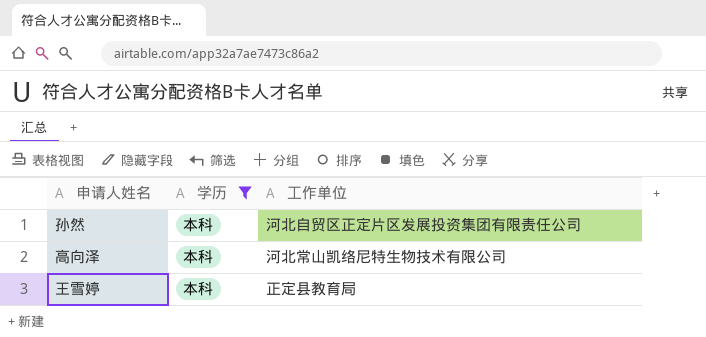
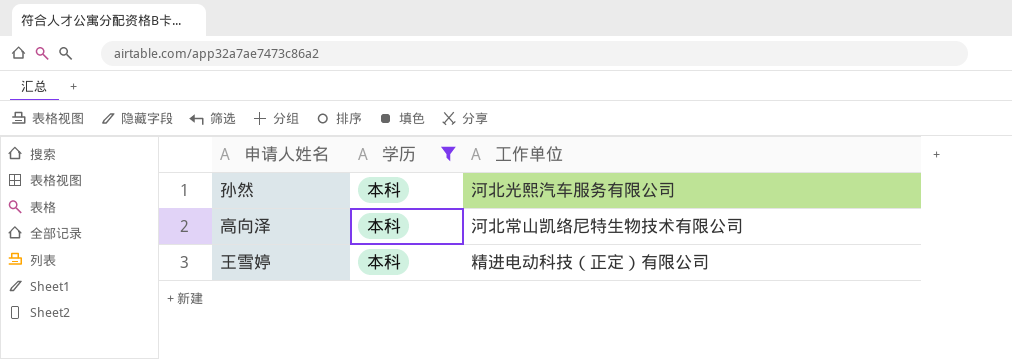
孙然 | 工作单位: 河北自贸区正定片区发展投资集团有限责任公司 -> 河北光熙汽车服务有限公司
王雪婷 | 工作单位: 正定县教育局 -> 精进电动科技（正定）有限公司

